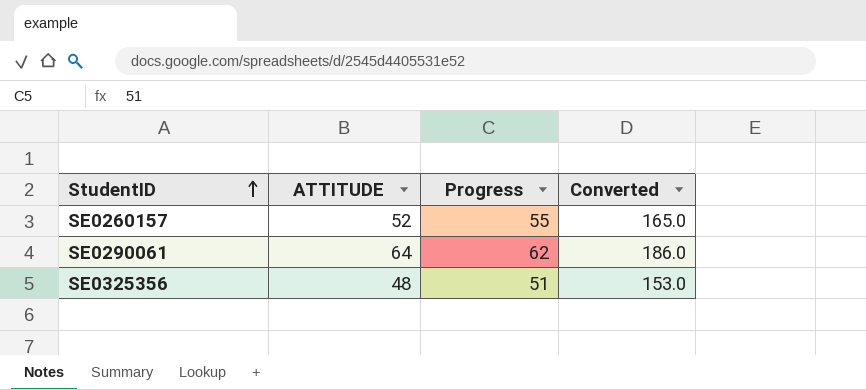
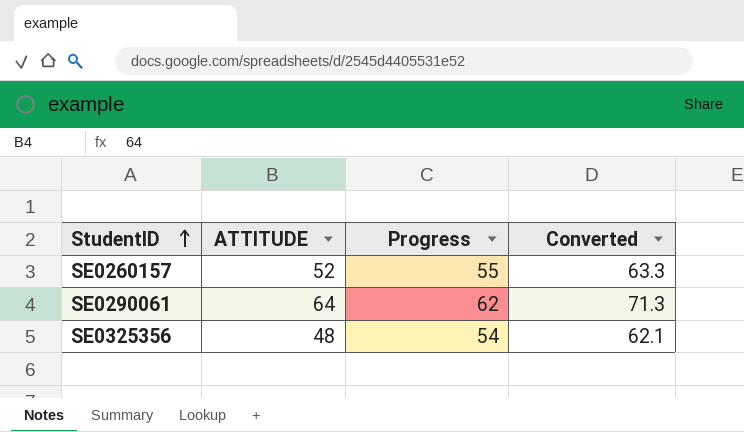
column Converted | formula: [Progress] * 3 -> [Progress] * 1.15
SE0325356 | Progress: 51 -> 54

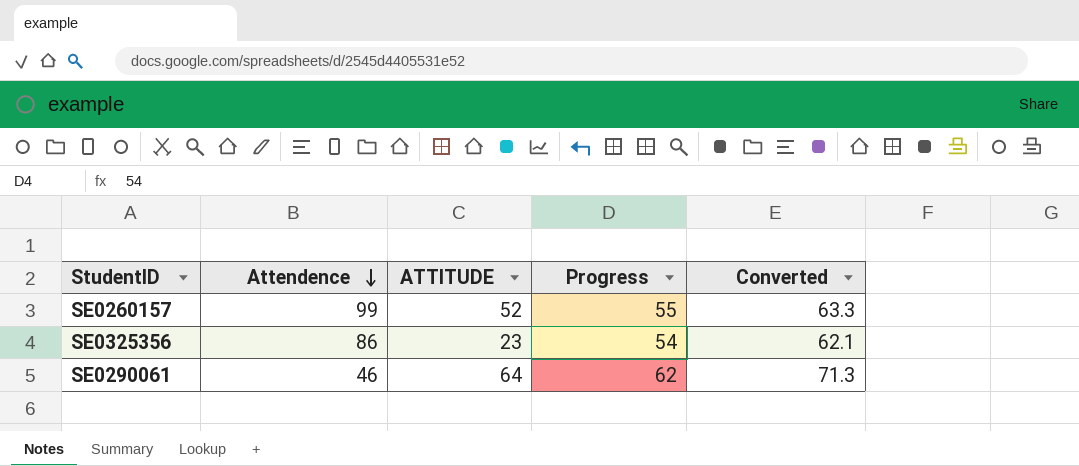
row order: StudentID ascending -> Attendence descending
column Attendence | position: none -> 2
SE0325356 | ATTITUDE: 48 -> 23

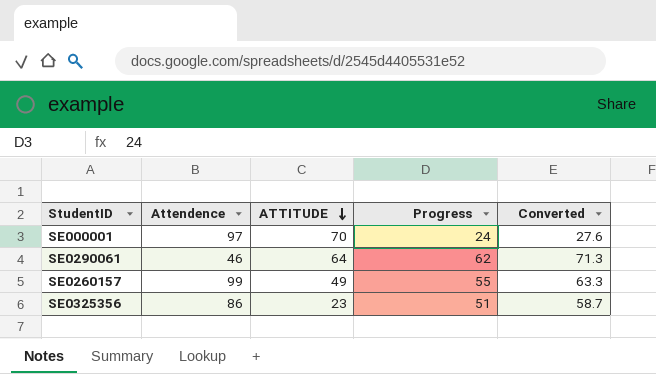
row order: Attendence descending -> ATTITUDE descending
row SE000001: none -> 97 | 70 | 24 | 27.6
SE0260157 | ATTITUDE: 52 -> 49
SE0325356 | Progress: 54 -> 51
SE0325356 | Converted: 62.1 -> 58.7

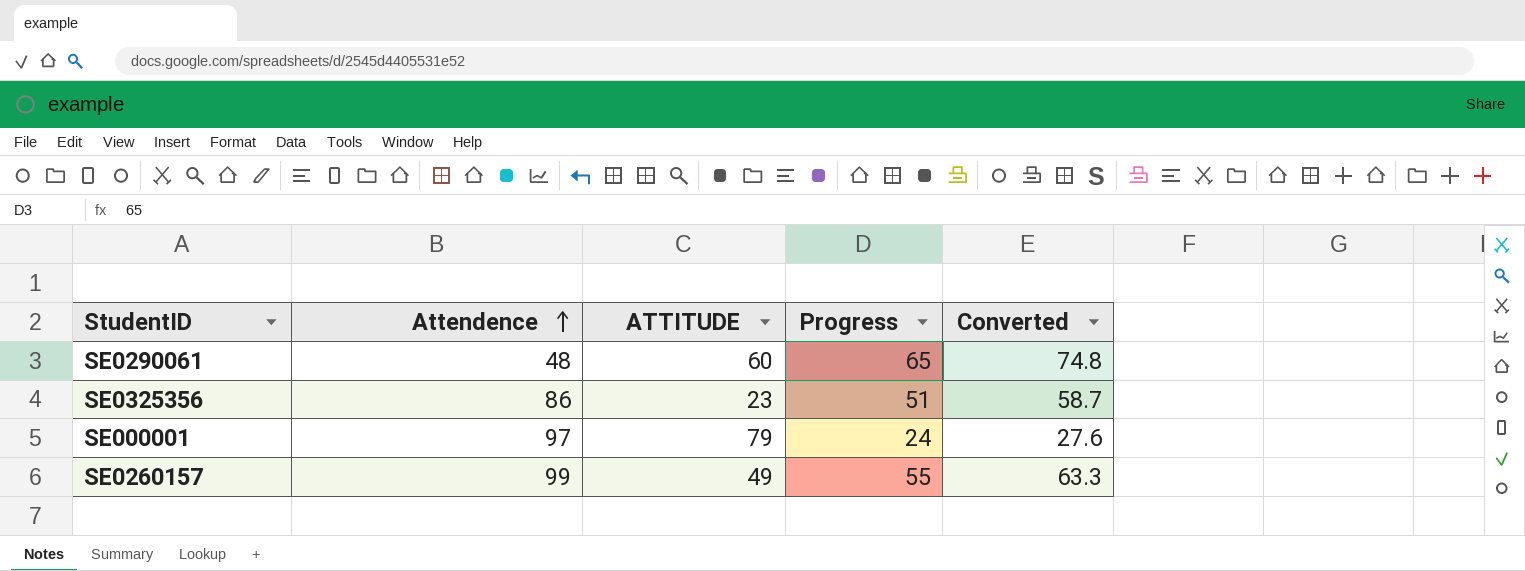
row order: ATTITUDE descending -> Attendence ascending
SE0290061 | Attendence: 46 -> 48
SE0290061 | ATTITUDE: 64 -> 60
SE0290061 | Progress: 62 -> 65
SE0290061 | Converted: 71.3 -> 74.8
SE000001 | ATTITUDE: 70 -> 79

